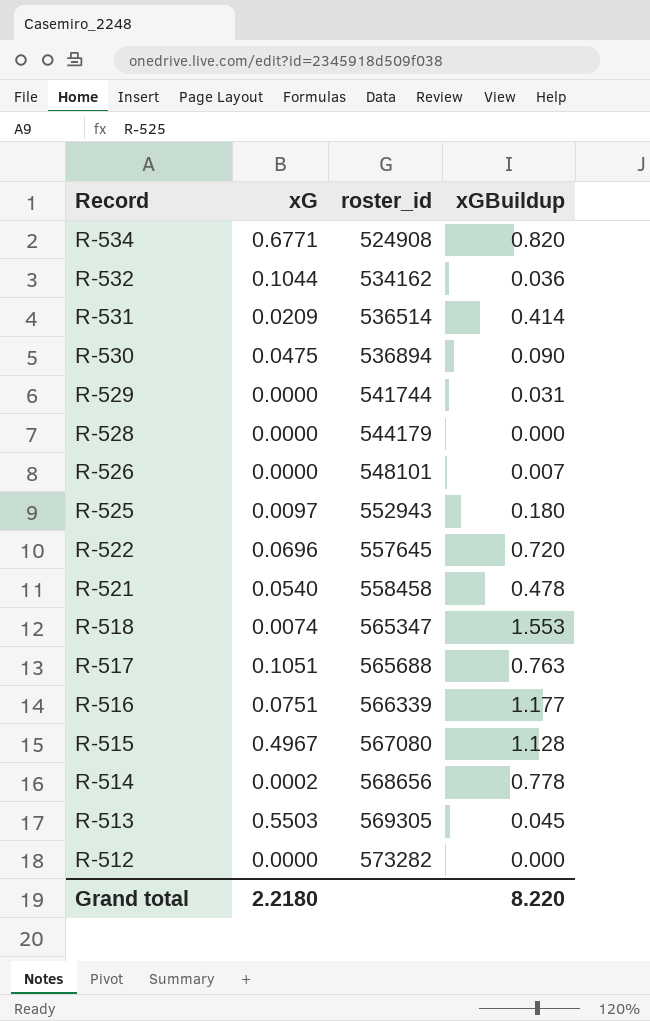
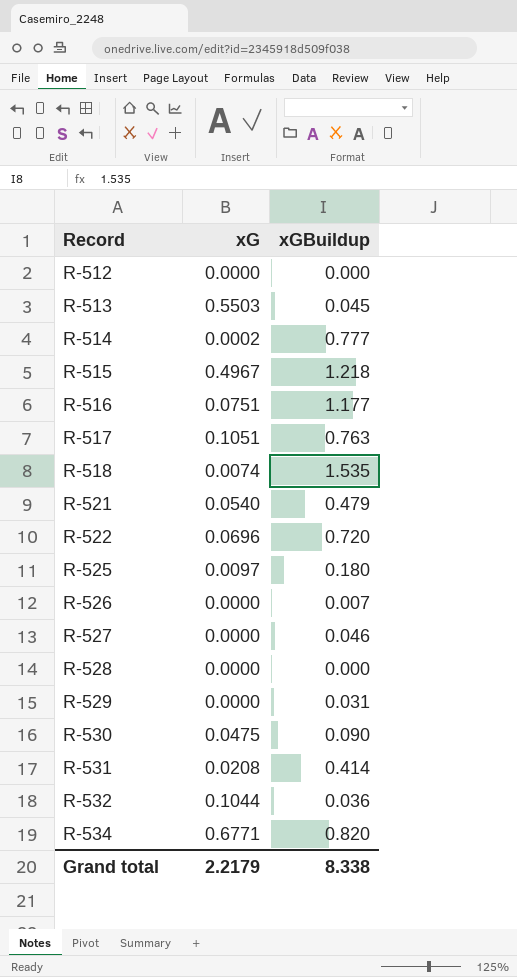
row order: Record descending -> Record ascending
column roster_id | position: 3 -> none
R-514 | xGBuildup: 0.778 -> 0.777
R-515 | xGBuildup: 1.128 -> 1.218
R-518 | xGBuildup: 1.553 -> 1.535
R-521 | xGBuildup: 0.478 -> 0.479
row R-527: none -> 0.0000 | 0.046
R-531 | xG: 0.0209 -> 0.0208
Grand total | xG: 2.2180 -> 2.2179
Grand total | xGBuildup: 8.220 -> 8.338

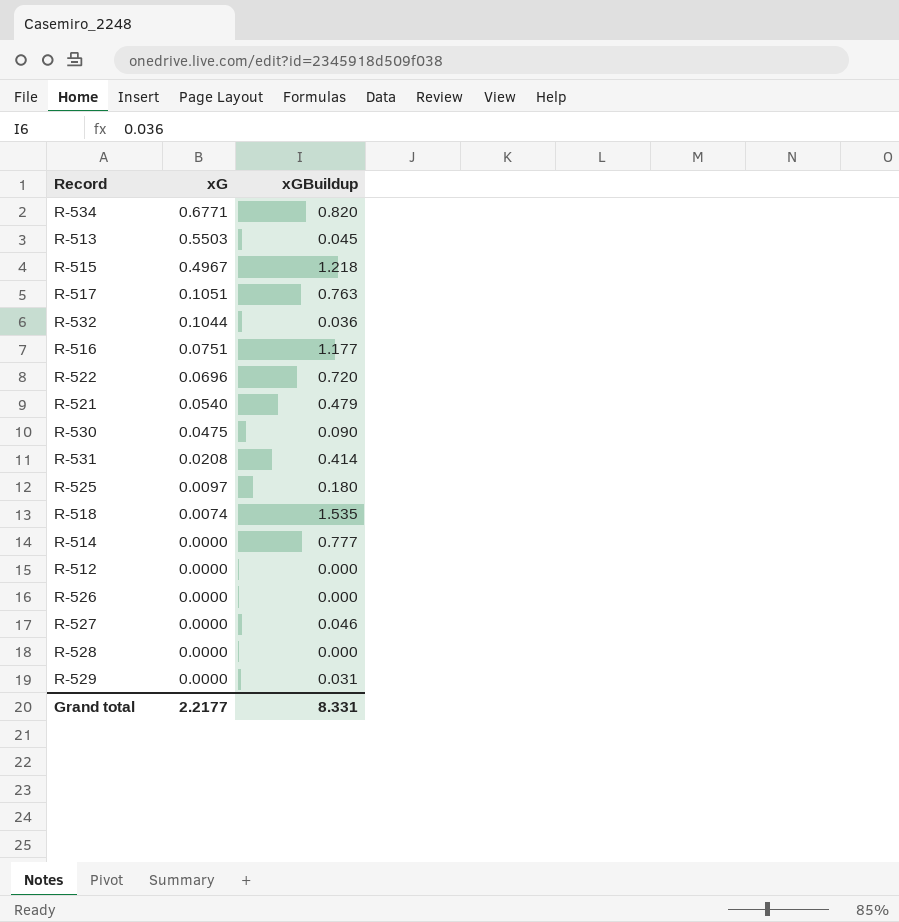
row order: Record ascending -> xG descending
R-514 | xG: 0.0002 -> 0.0000
R-526 | xGBuildup: 0.007 -> 0.000
Grand total | xG: 2.2179 -> 2.2177
Grand total | xGBuildup: 8.338 -> 8.331

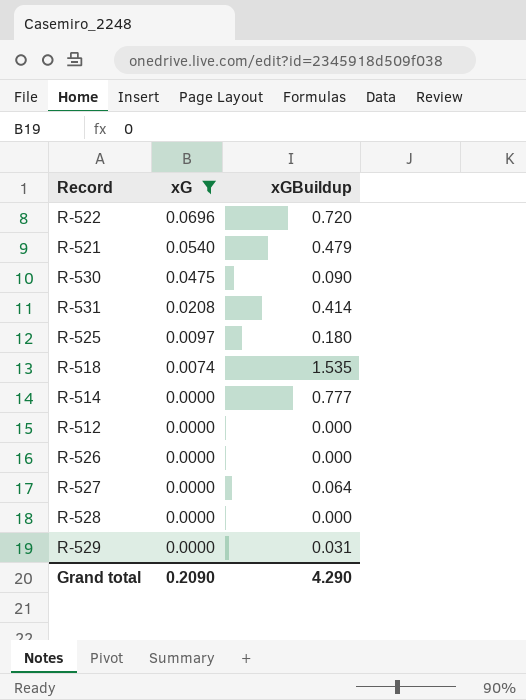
filter: none -> xG <= 0.0696
R-527 | xGBuildup: 0.046 -> 0.064
Grand total | xG: 2.2177 -> 0.2090
Grand total | xGBuildup: 8.331 -> 4.290

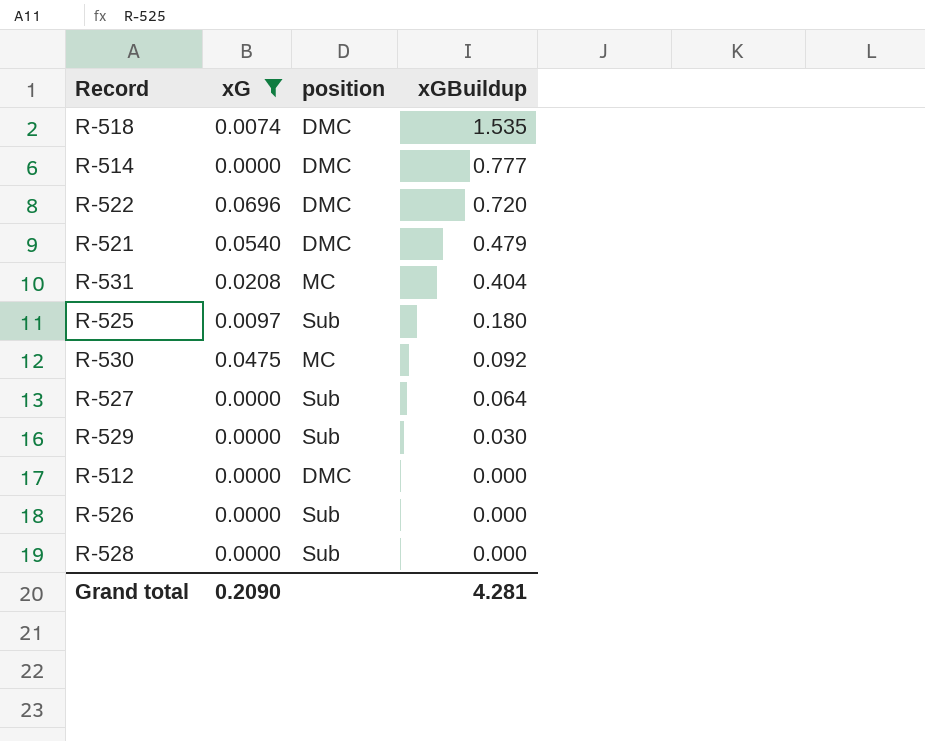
row order: xG descending -> xGBuildup descending
column position | position: none -> 3
R-531 | xGBuildup: 0.414 -> 0.404
R-530 | xGBuildup: 0.090 -> 0.092
R-529 | xGBuildup: 0.031 -> 0.030
Grand total | xGBuildup: 4.290 -> 4.281

